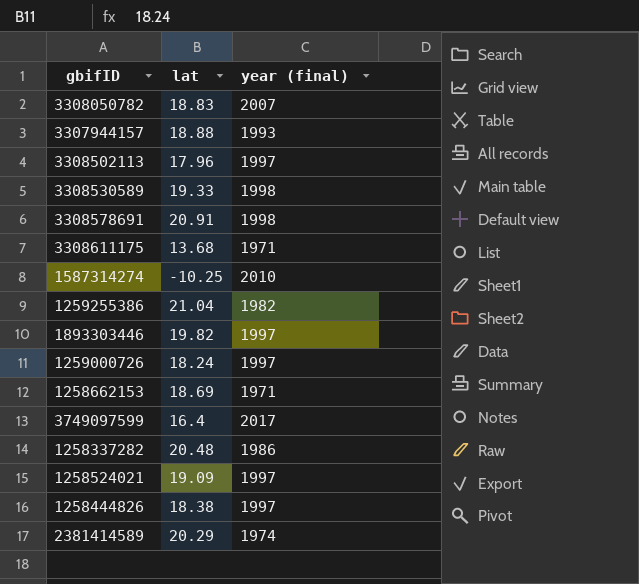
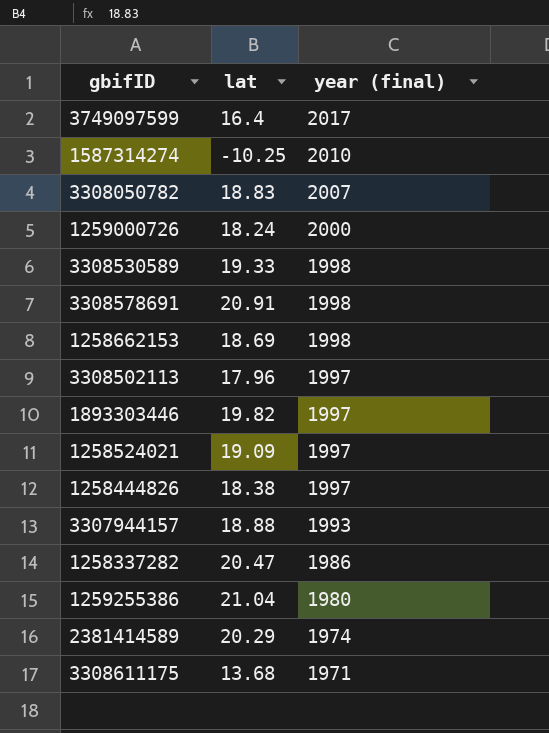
row order: none -> year (final) descending
1259000726 | year (final): 1997 -> 2000
1258662153 | year (final): 1971 -> 1998
1258337282 | lat: 20.48 -> 20.47
1259255386 | year (final): 1982 -> 1980

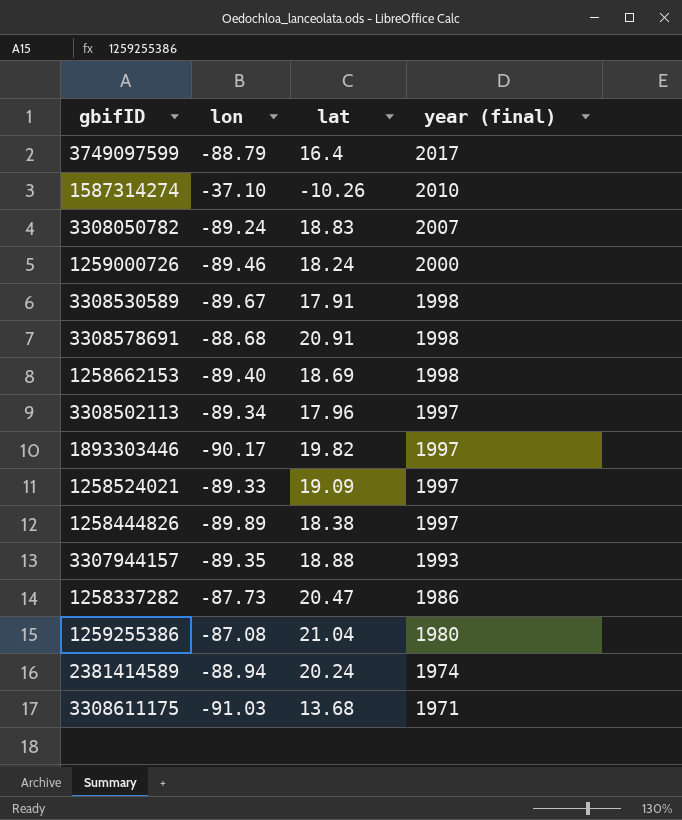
column lon | position: none -> 2
1587314274 | lat: -10.25 -> -10.26
3308530589 | lat: 19.33 -> 17.91
2381414589 | lat: 20.29 -> 20.24

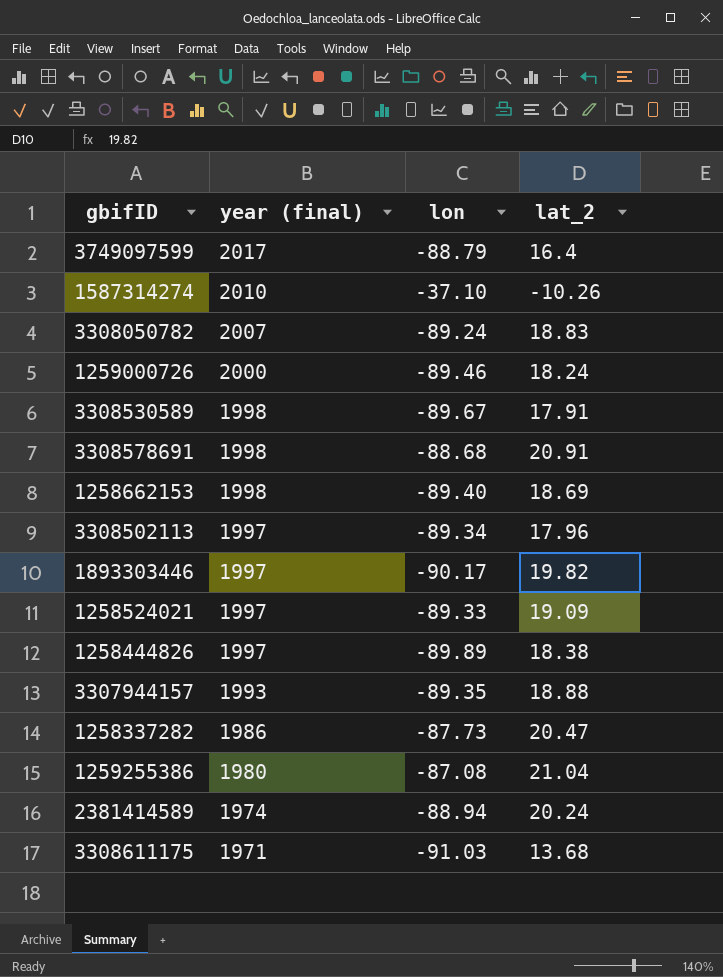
column year (final) | position: 4 -> 2
column name: lat -> lat_2

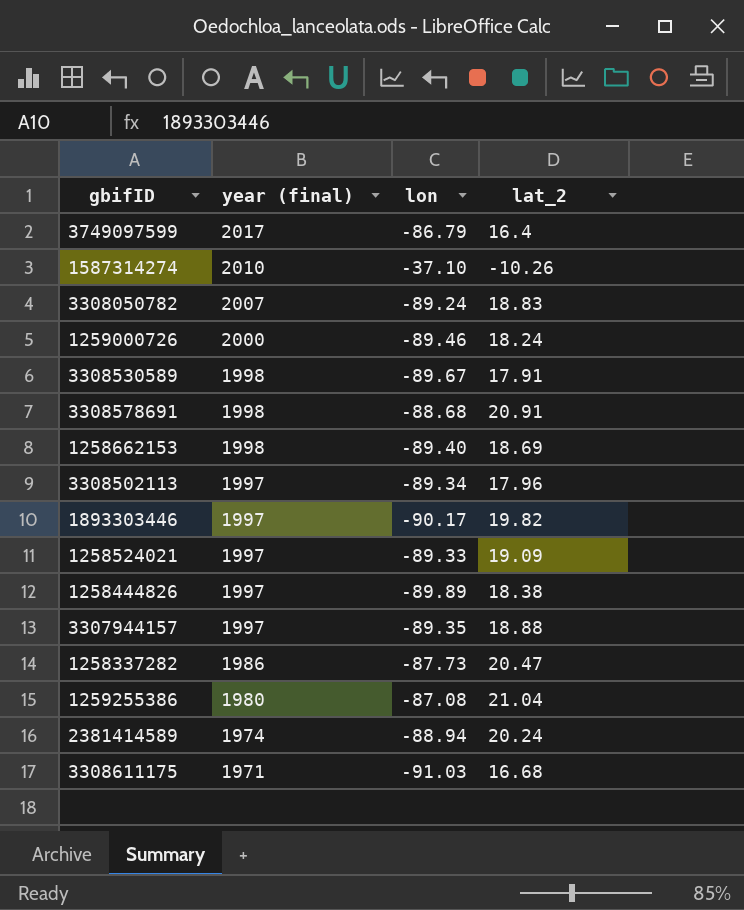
3749097599 | lon: -88.79 -> -86.79
3307944157 | year (final): 1993 -> 1997
3308611175 | lat_2: 13.68 -> 16.68

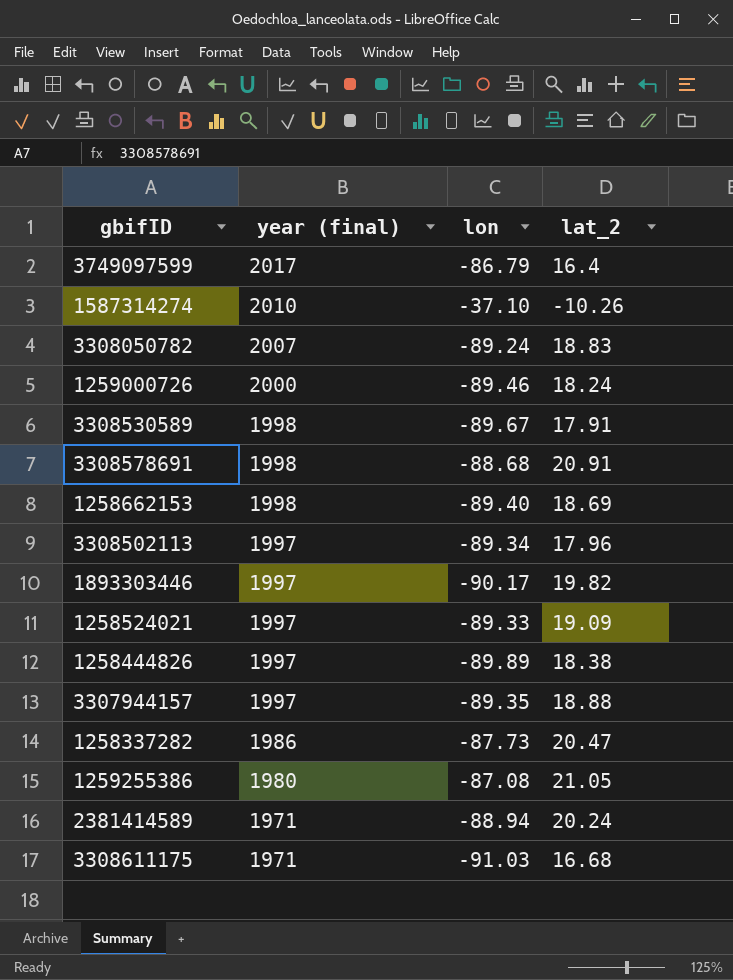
1259255386 | lat_2: 21.04 -> 21.05
2381414589 | year (final): 1974 -> 1971

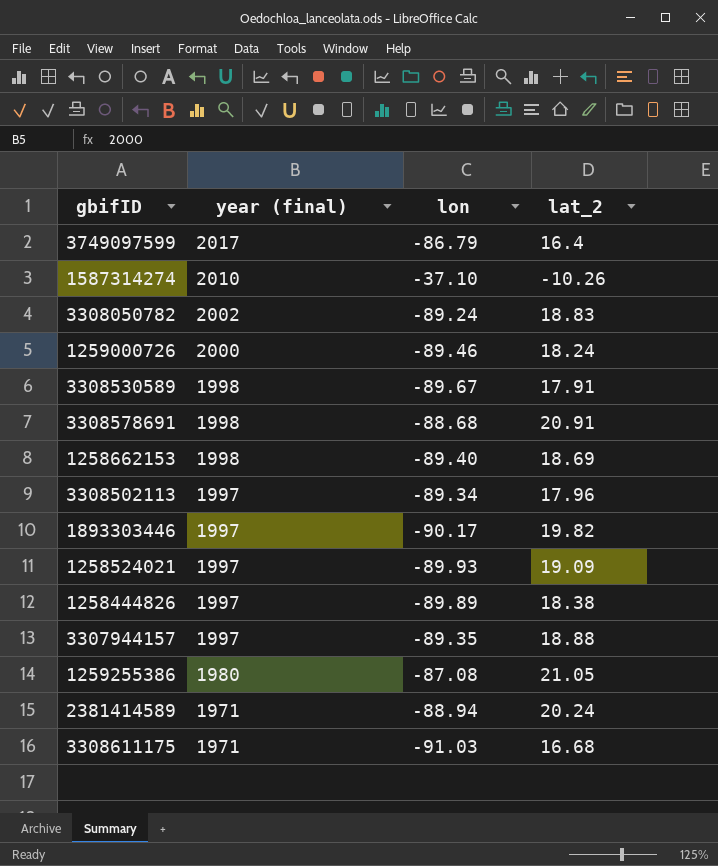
row 1258337282: 1986 | -87.73 | 20.47 -> none
3308050782 | year (final): 2007 -> 2002
1258524021 | lon: -89.33 -> -89.93

